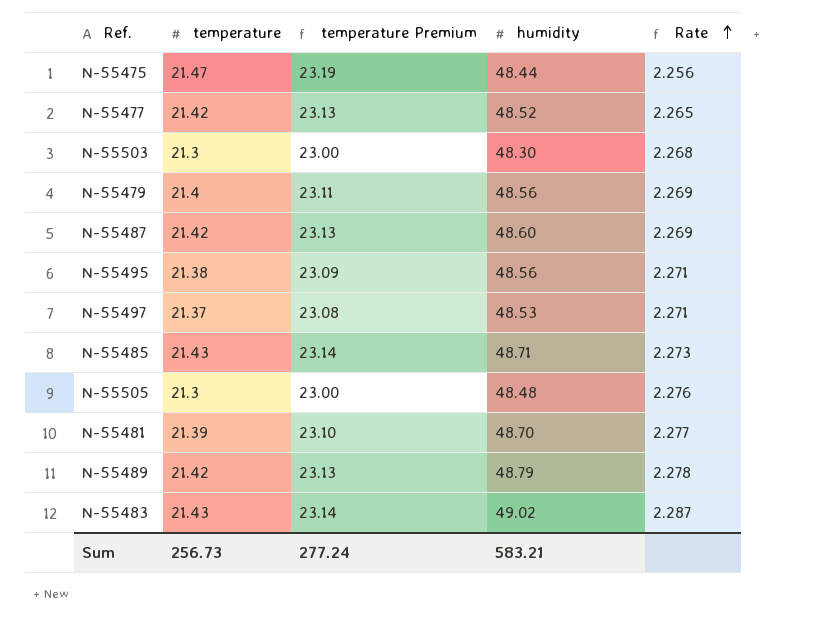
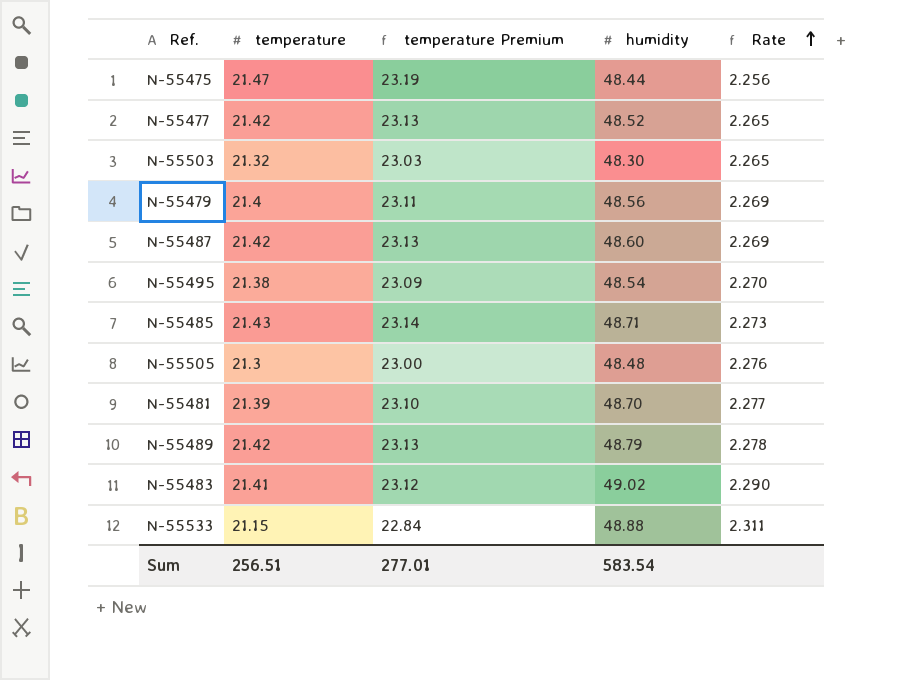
row N-55497: 21.37 | 23.08 | 48.53 | 2.271 -> none
N-55503 | temperature: 21.3 -> 21.32
N-55503 | temperature Premium: 23.00 -> 23.03
N-55503 | Rate: 2.268 -> 2.265
N-55495 | humidity: 48.56 -> 48.54
N-55495 | Rate: 2.271 -> 2.270
N-55483 | temperature: 21.43 -> 21.41
N-55483 | temperature Premium: 23.14 -> 23.12
N-55483 | Rate: 2.287 -> 2.290
row N-55533: none -> 21.15 | 22.84 | 48.88 | 2.311
Sum | temperature: 256.73 -> 256.51
Sum | temperature Premium: 277.24 -> 277.01
Sum | humidity: 583.21 -> 583.54

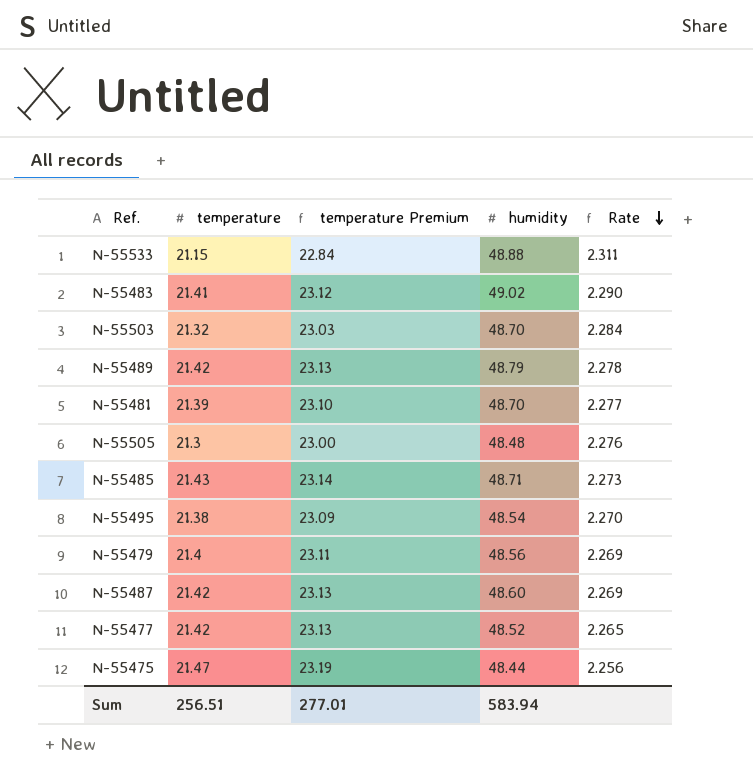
row order: Rate ascending -> Rate descending
N-55503 | humidity: 48.30 -> 48.70
N-55503 | Rate: 2.265 -> 2.284
Sum | humidity: 583.54 -> 583.94

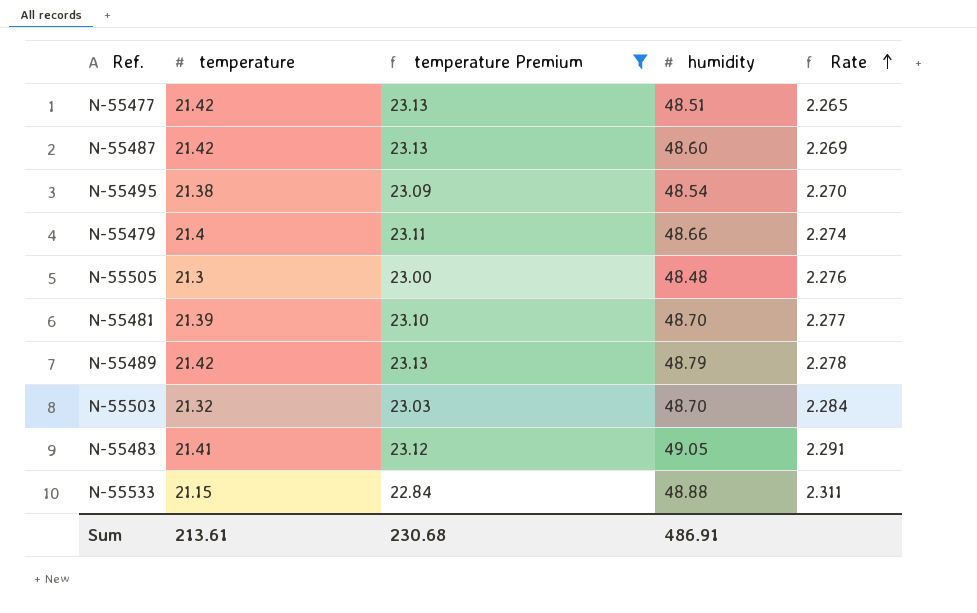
filter: none -> temperature Premium <= 23.13
row order: Rate descending -> Rate ascending
N-55477 | humidity: 48.52 -> 48.51
N-55479 | humidity: 48.56 -> 48.66
N-55479 | Rate: 2.269 -> 2.274
N-55483 | humidity: 49.02 -> 49.05
N-55483 | Rate: 2.290 -> 2.291
Sum | temperature: 256.51 -> 213.61
Sum | temperature Premium: 277.01 -> 230.68
Sum | humidity: 583.94 -> 486.91

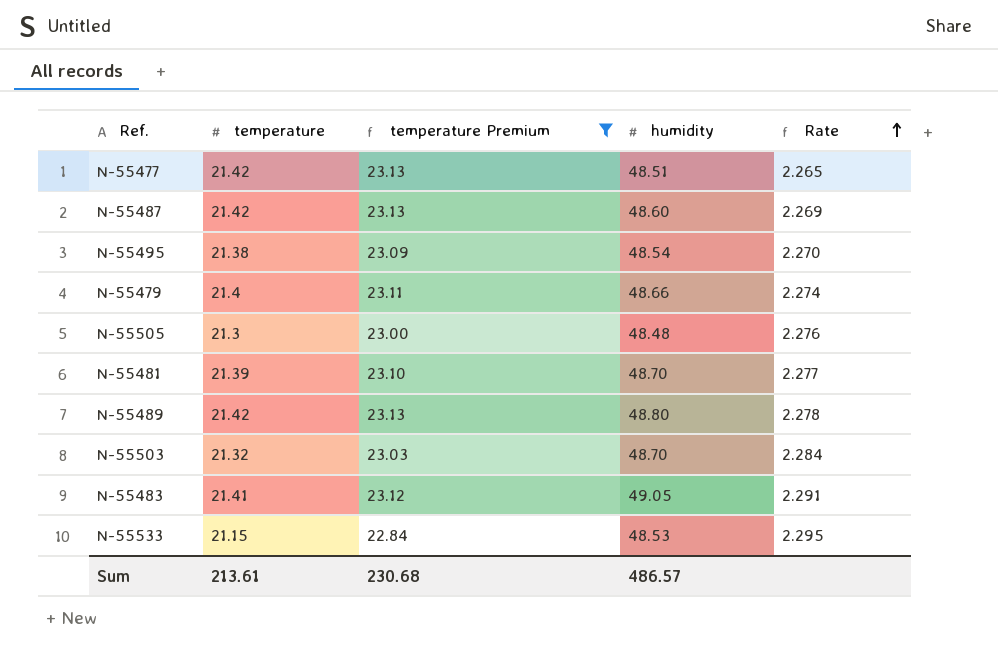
N-55489 | humidity: 48.79 -> 48.80
N-55533 | humidity: 48.88 -> 48.53
N-55533 | Rate: 2.311 -> 2.295
Sum | humidity: 486.91 -> 486.57

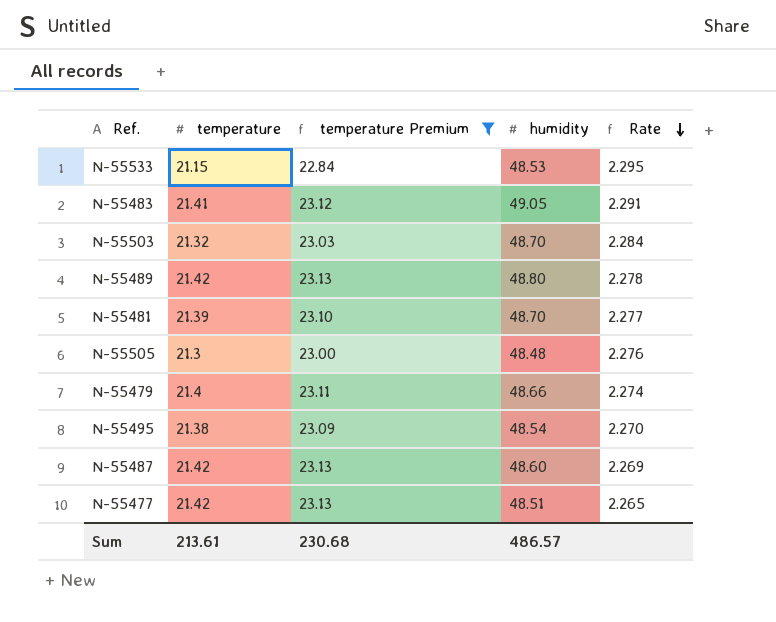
row order: Rate ascending -> Rate descending

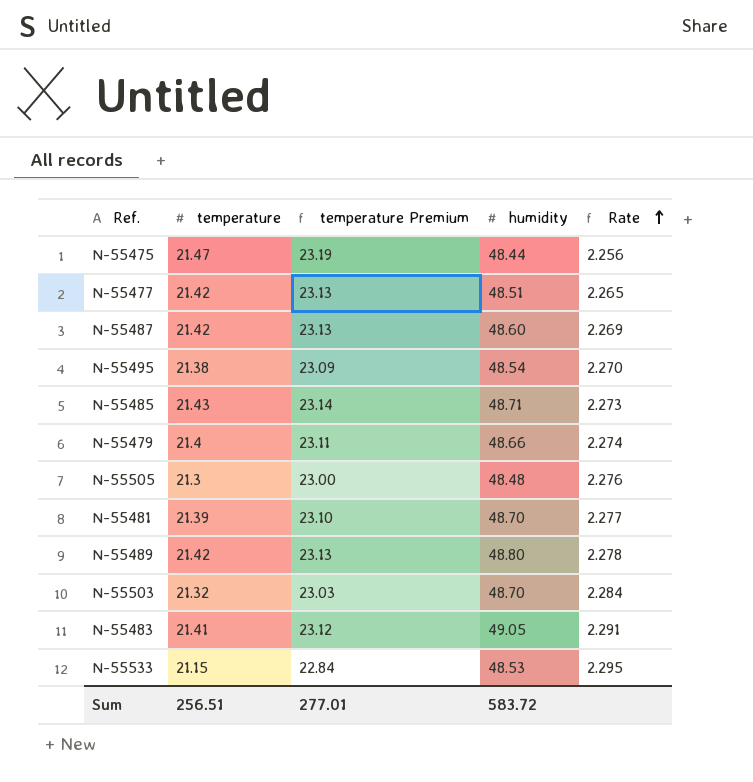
filter: temperature Premium <= 23.13 -> none
row order: Rate descending -> Rate ascending
Sum | temperature: 213.61 -> 256.51
Sum | temperature Premium: 230.68 -> 277.01
Sum | humidity: 486.57 -> 583.72

